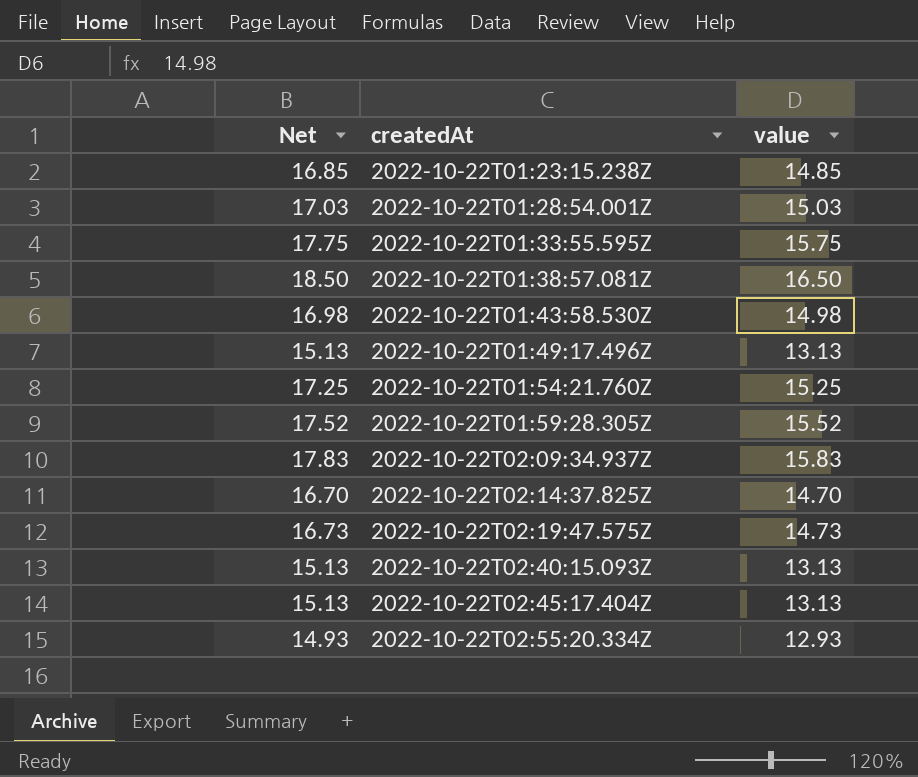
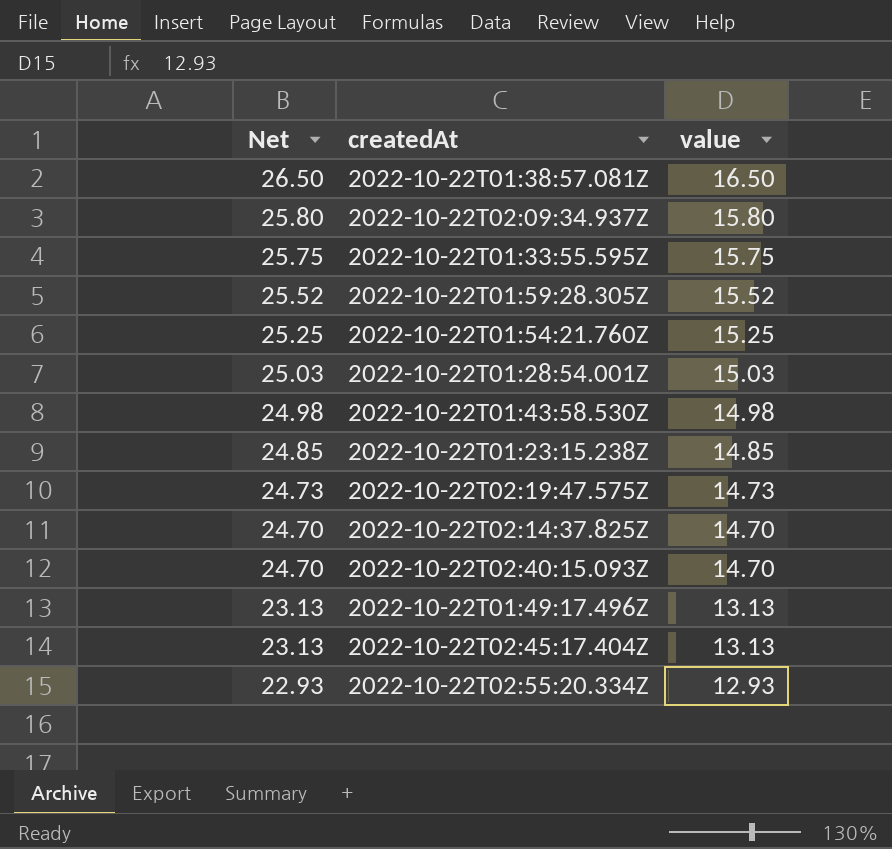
row order: createdAt ascending -> Net descending
column Net | formula: [value] + 2 -> [value] + 10
2022-10-22T02:09:34.937Z | value: 15.83 -> 15.80
2022-10-22T02:40:15.093Z | value: 13.13 -> 14.70

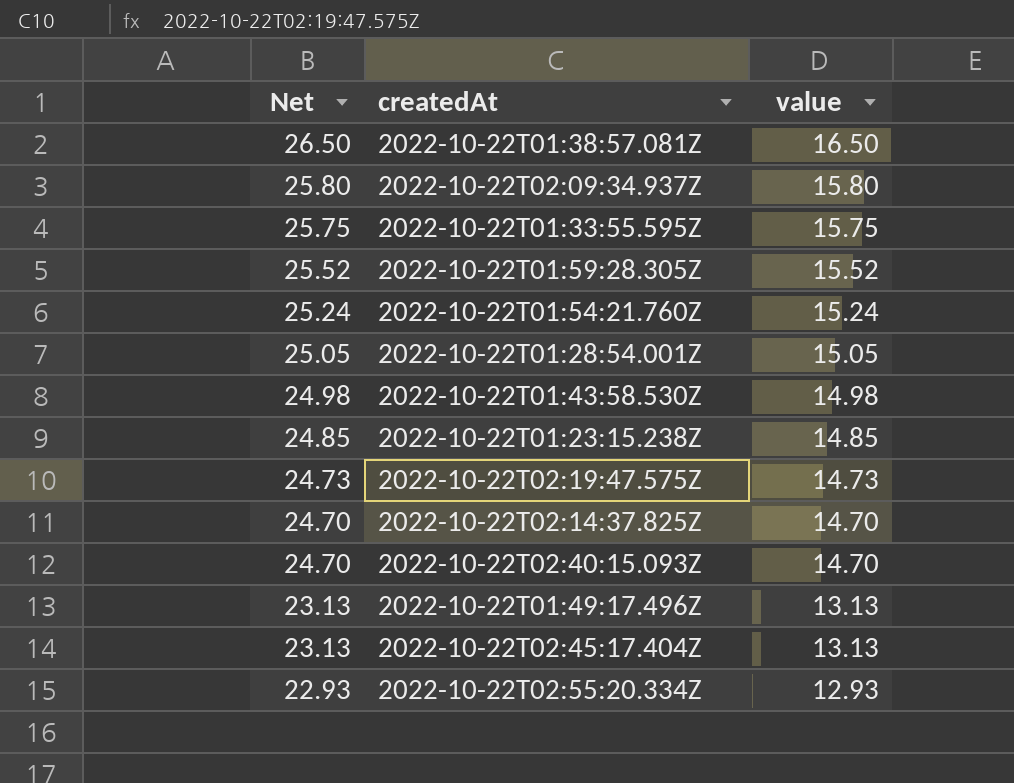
2022-10-22T01:54:21.760Z | Net: 25.25 -> 25.24
2022-10-22T01:54:21.760Z | value: 15.25 -> 15.24
2022-10-22T01:28:54.001Z | Net: 25.03 -> 25.05
2022-10-22T01:28:54.001Z | value: 15.03 -> 15.05

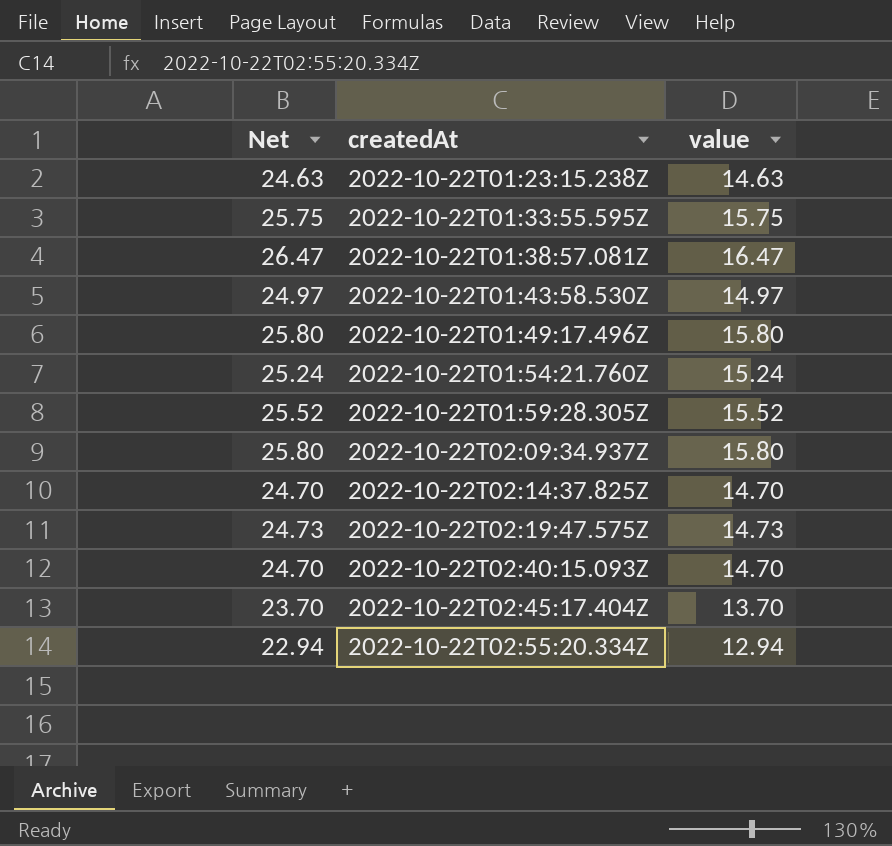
row order: Net descending -> createdAt ascending
row 2022-10-22T01:28:54.001Z: 25.05 | 15.05 -> none
2022-10-22T01:23:15.238Z | Net: 24.85 -> 24.63
2022-10-22T01:23:15.238Z | value: 14.85 -> 14.63
2022-10-22T01:38:57.081Z | Net: 26.50 -> 26.47
2022-10-22T01:38:57.081Z | value: 16.50 -> 16.47
2022-10-22T01:43:58.530Z | Net: 24.98 -> 24.97
2022-10-22T01:43:58.530Z | value: 14.98 -> 14.97
2022-10-22T01:49:17.496Z | Net: 23.13 -> 25.80
2022-10-22T01:49:17.496Z | value: 13.13 -> 15.80
2022-10-22T02:45:17.404Z | Net: 23.13 -> 23.70
2022-10-22T02:45:17.404Z | value: 13.13 -> 13.70
2022-10-22T02:55:20.334Z | Net: 22.93 -> 22.94
2022-10-22T02:55:20.334Z | value: 12.93 -> 12.94

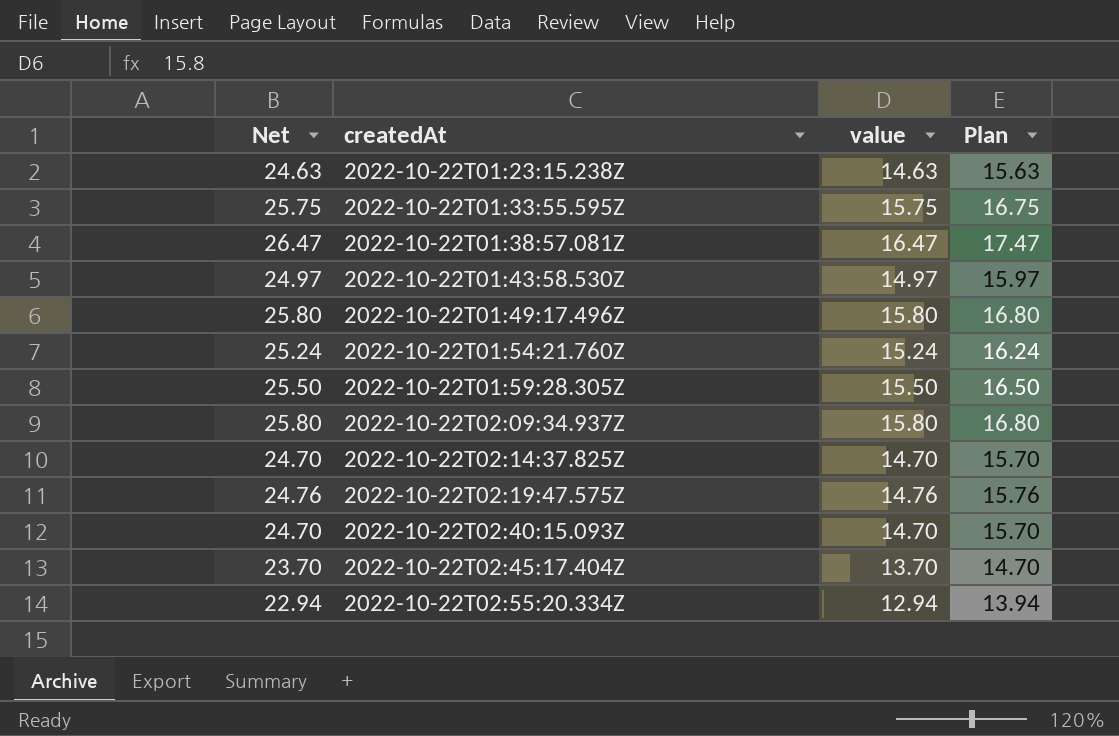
column Plan | formula: none -> [value] + 1
2022-10-22T01:59:28.305Z | Net: 25.52 -> 25.50
2022-10-22T01:59:28.305Z | value: 15.52 -> 15.50
2022-10-22T02:19:47.575Z | Net: 24.73 -> 24.76
2022-10-22T02:19:47.575Z | value: 14.73 -> 14.76

